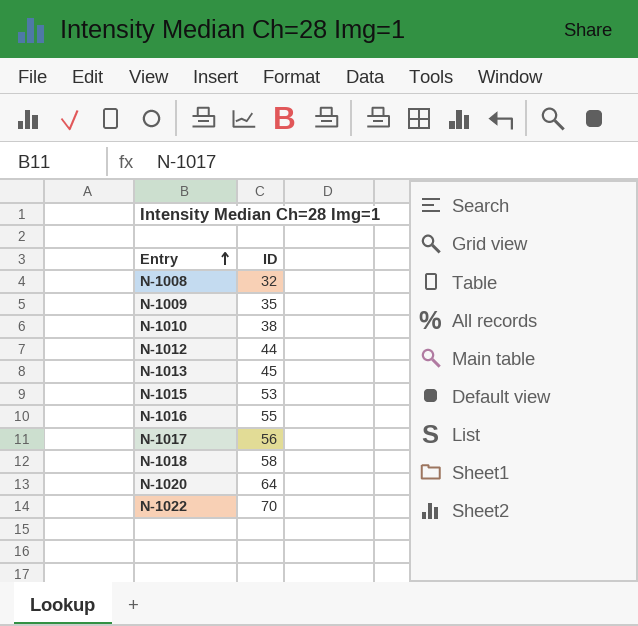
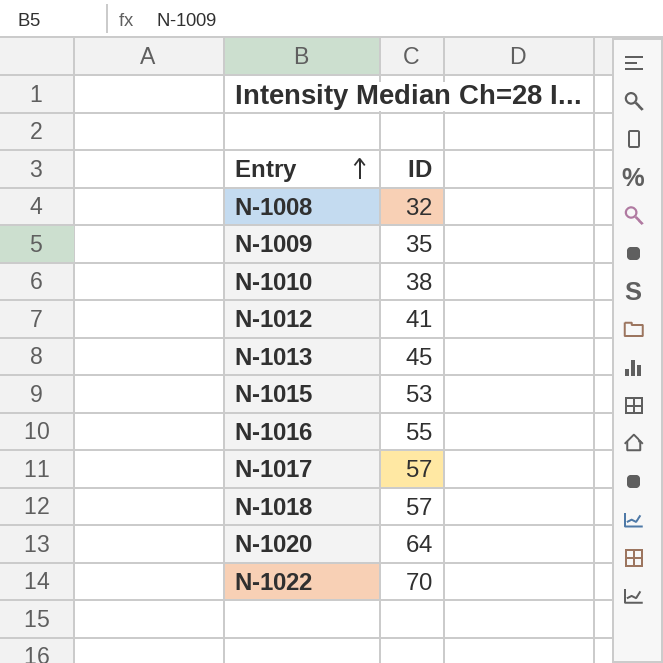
N-1012 | ID: 44 -> 41
N-1017 | ID: 56 -> 57
N-1018 | ID: 58 -> 57

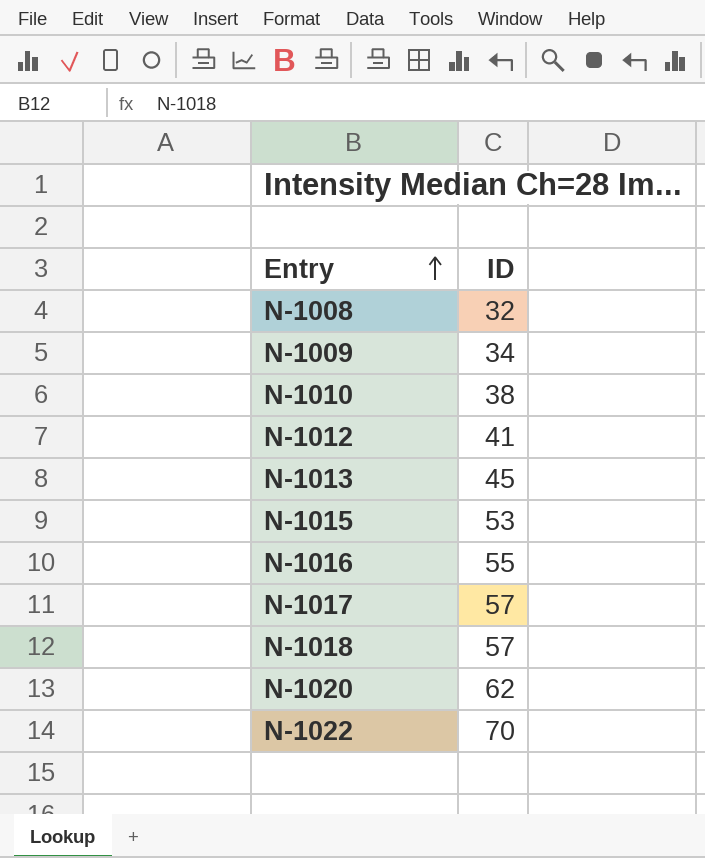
N-1009 | ID: 35 -> 34
N-1020 | ID: 64 -> 62

